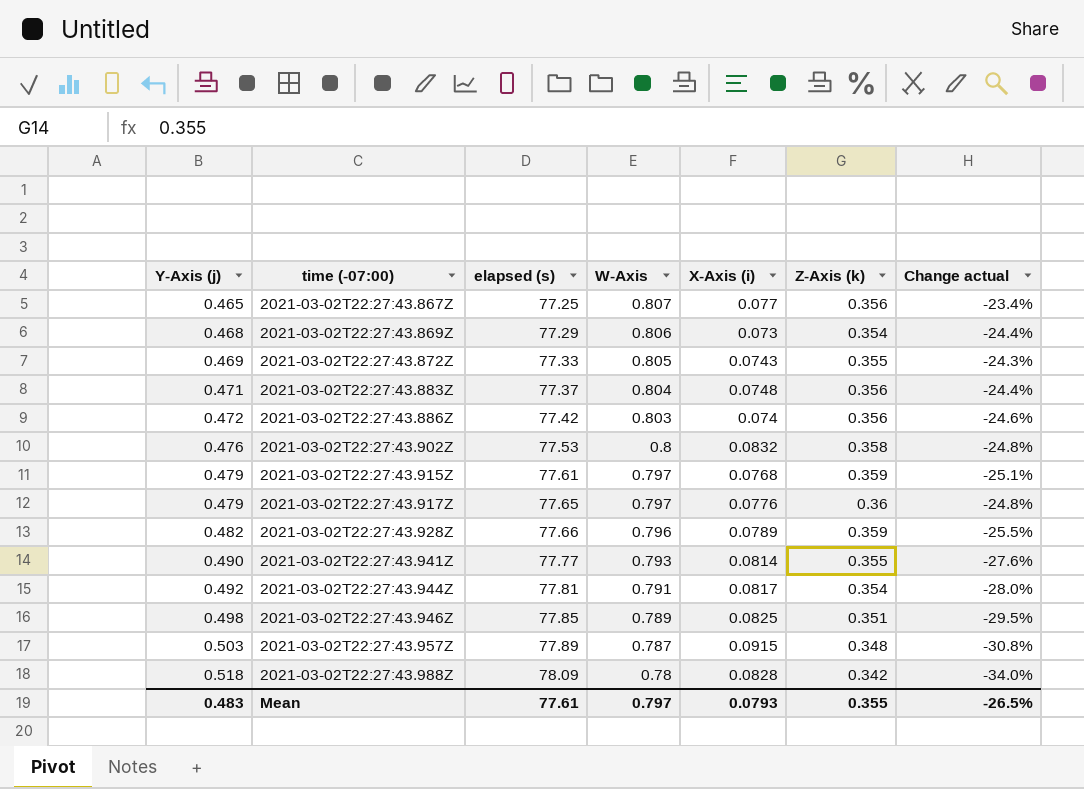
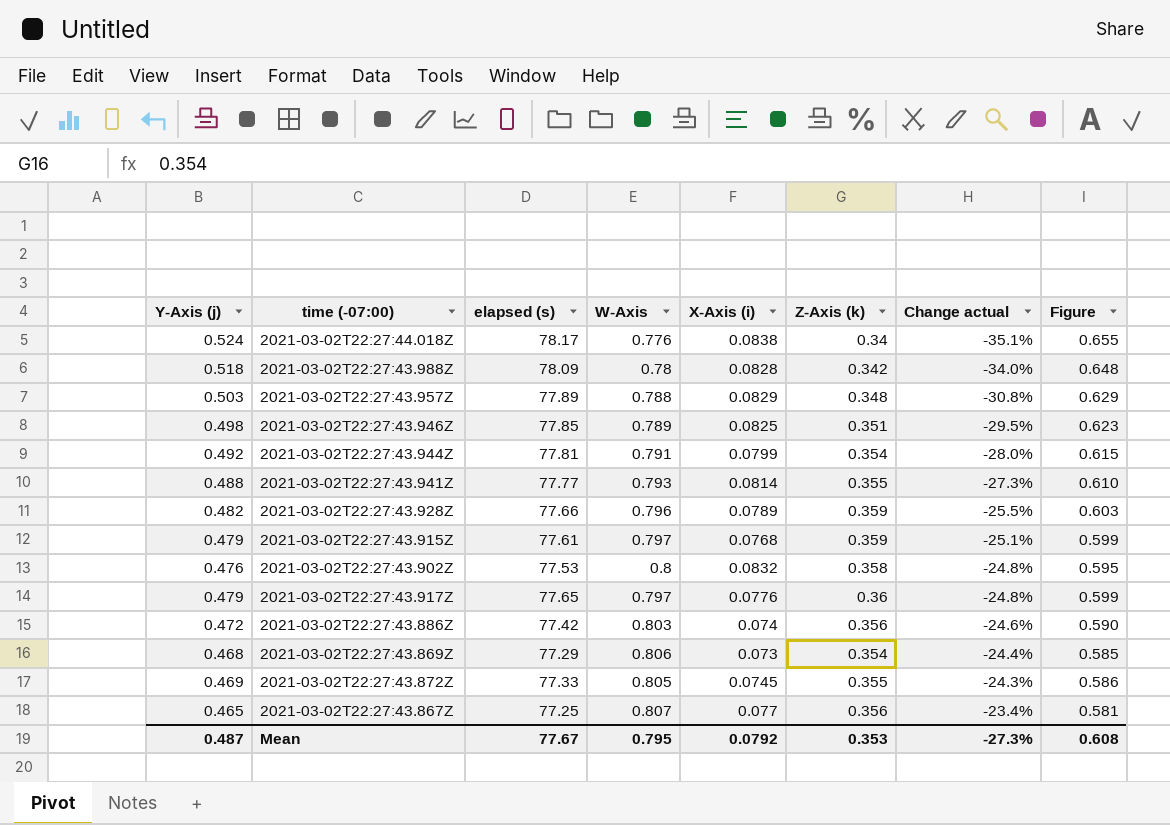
row order: Y-Axis (j) ascending -> Change actual ascending
column Figure | formula: none -> [Y-Axis (j)] * 1.25
row 2021-03-02T22:27:43.883Z: 0.471 | 77.37 | 0.804 | 0.0748 | 0.356 | -24.4% -> none
row 2021-03-02T22:27:44.018Z: none -> 0.524 | 78.17 | 0.776 | 0.0838 | 0.34 | -35.1% | 0.655
2021-03-02T22:27:43.957Z | W-Axis: 0.787 -> 0.788
2021-03-02T22:27:43.957Z | X-Axis (i): 0.0915 -> 0.0829
2021-03-02T22:27:43.944Z | X-Axis (i): 0.0817 -> 0.0799
2021-03-02T22:27:43.941Z | Y-Axis (j): 0.490 -> 0.488
2021-03-02T22:27:43.941Z | Change actual: -27.6% -> -27.3%
2021-03-02T22:27:43.872Z | X-Axis (i): 0.0743 -> 0.0745
Mean | Y-Axis (j): 0.483 -> 0.487
Mean | elapsed (s): 77.61 -> 77.67
Mean | W-Axis: 0.797 -> 0.795
Mean | X-Axis (i): 0.0793 -> 0.0792
Mean | Z-Axis (k): 0.355 -> 0.353
Mean | Change actual: -26.5% -> -27.3%

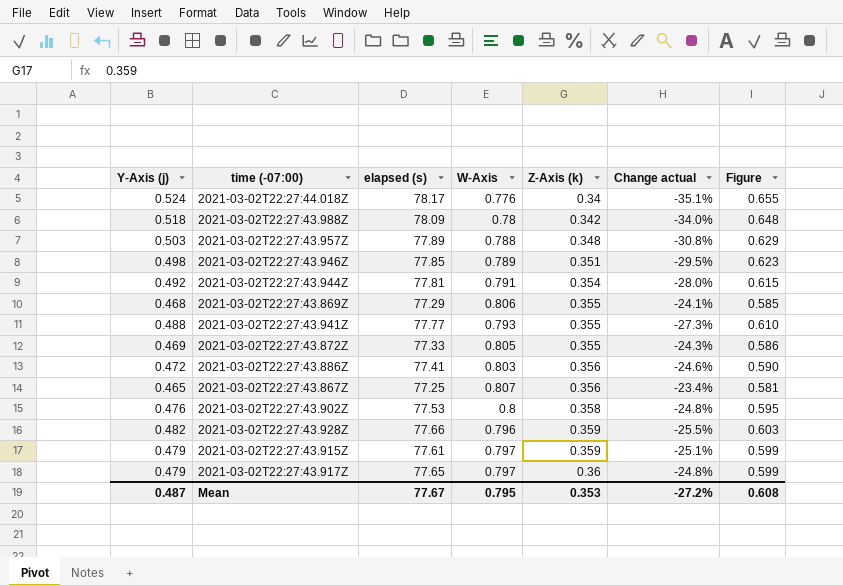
row order: Change actual ascending -> Z-Axis (k) ascending
column X-Axis (i) | position: 5 -> none
2021-03-02T22:27:43.869Z | Z-Axis (k): 0.354 -> 0.355
2021-03-02T22:27:43.869Z | Change actual: -24.4% -> -24.1%
2021-03-02T22:27:43.886Z | elapsed (s): 77.42 -> 77.41
Mean | Change actual: -27.3% -> -27.2%

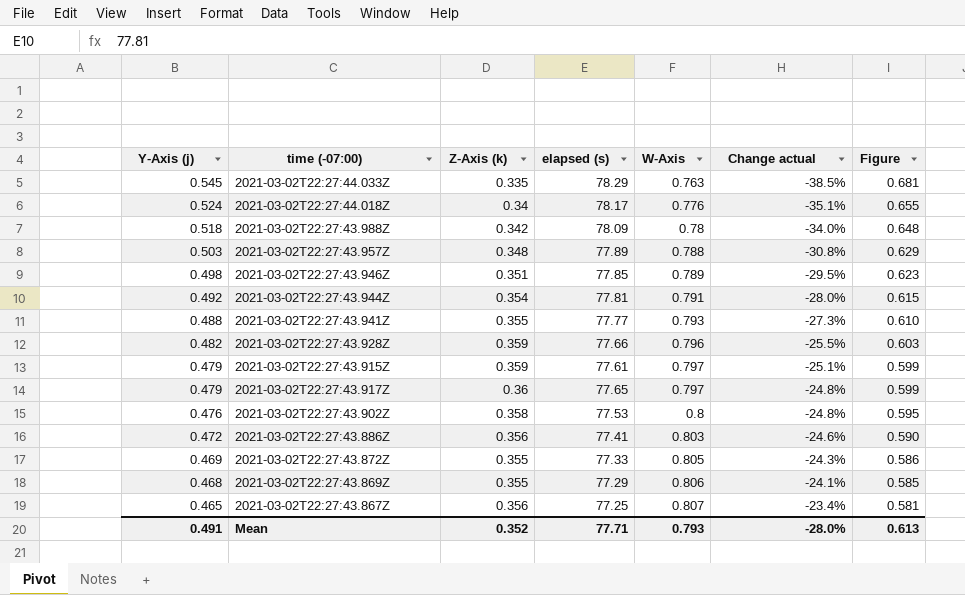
row order: Z-Axis (k) ascending -> Y-Axis (j) descending
column Z-Axis (k) | position: 5 -> 3
row 2021-03-02T22:27:44.033Z: none -> 0.545 | 0.335 | 78.29 | 0.763 | -38.5% | 0.681
Mean | Y-Axis (j): 0.487 -> 0.491
Mean | Z-Axis (k): 0.353 -> 0.352
Mean | elapsed (s): 77.67 -> 77.71
Mean | W-Axis: 0.795 -> 0.793
Mean | Change actual: -27.2% -> -28.0%
Mean | Figure: 0.608 -> 0.613

